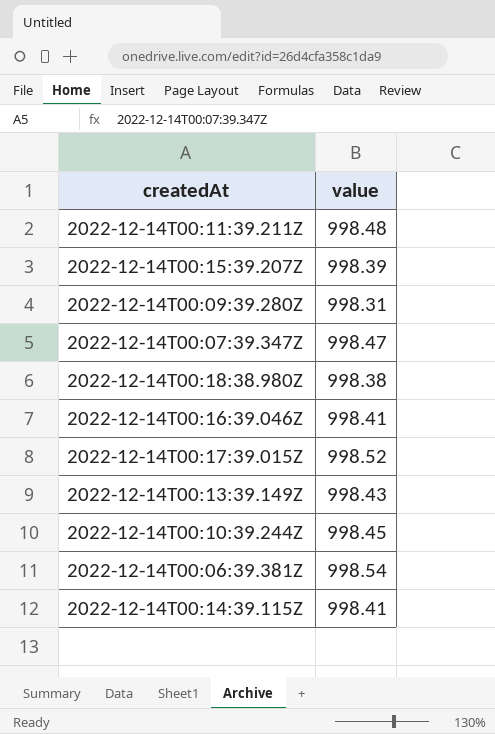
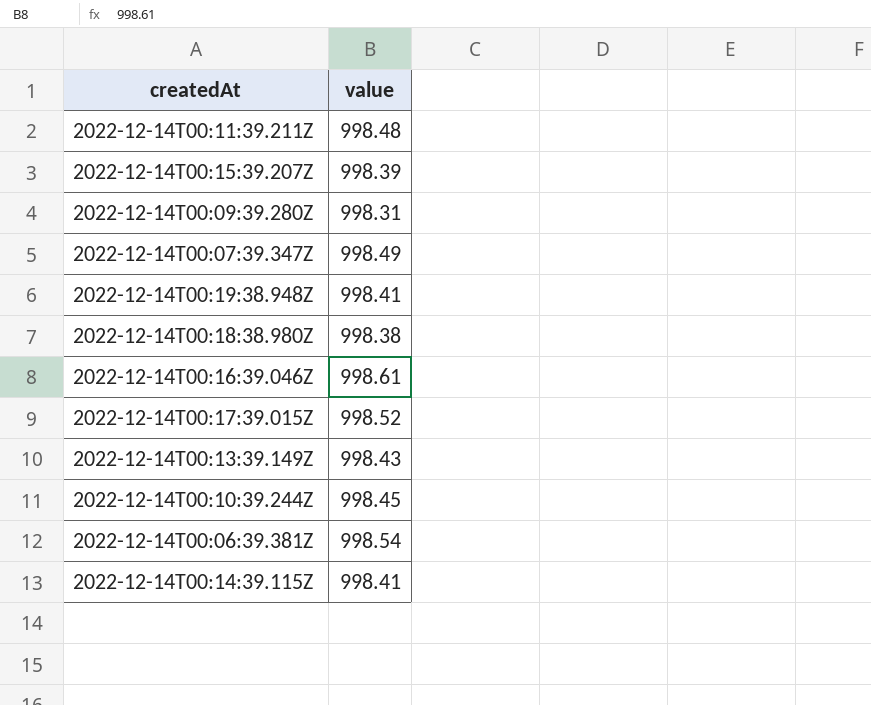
2022-12-14T00:07:39.347Z | value: 998.47 -> 998.49
row 2022-12-14T00:19:38.948Z: none -> 998.41
2022-12-14T00:16:39.046Z | value: 998.41 -> 998.61

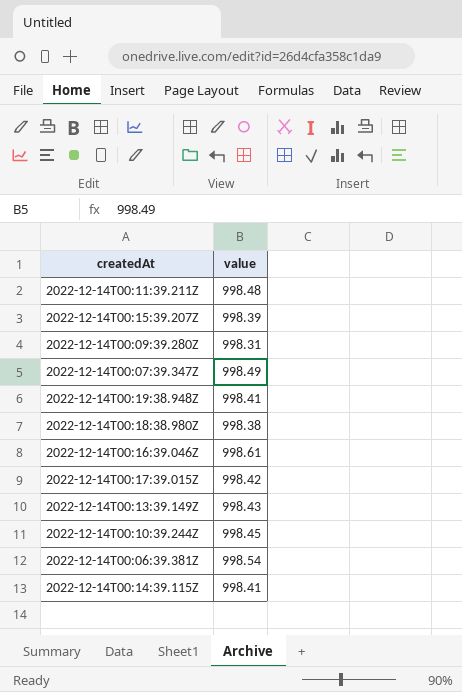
2022-12-14T00:17:39.015Z | value: 998.52 -> 998.42

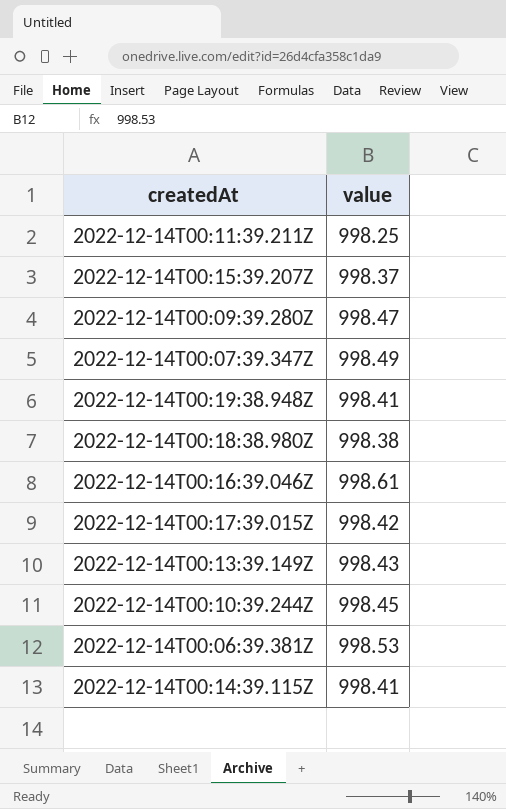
2022-12-14T00:11:39.211Z | value: 998.48 -> 998.25
2022-12-14T00:15:39.207Z | value: 998.39 -> 998.37
2022-12-14T00:09:39.280Z | value: 998.31 -> 998.47
2022-12-14T00:06:39.381Z | value: 998.54 -> 998.53

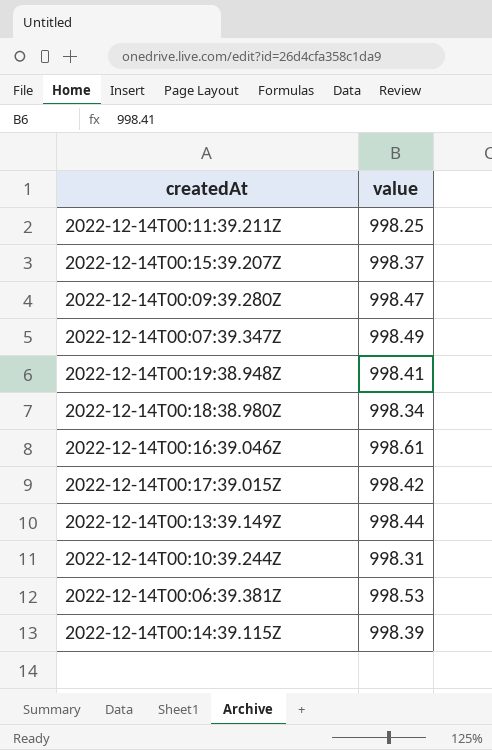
2022-12-14T00:18:38.980Z | value: 998.38 -> 998.34
2022-12-14T00:13:39.149Z | value: 998.43 -> 998.44
2022-12-14T00:10:39.244Z | value: 998.45 -> 998.31
2022-12-14T00:14:39.115Z | value: 998.41 -> 998.39

